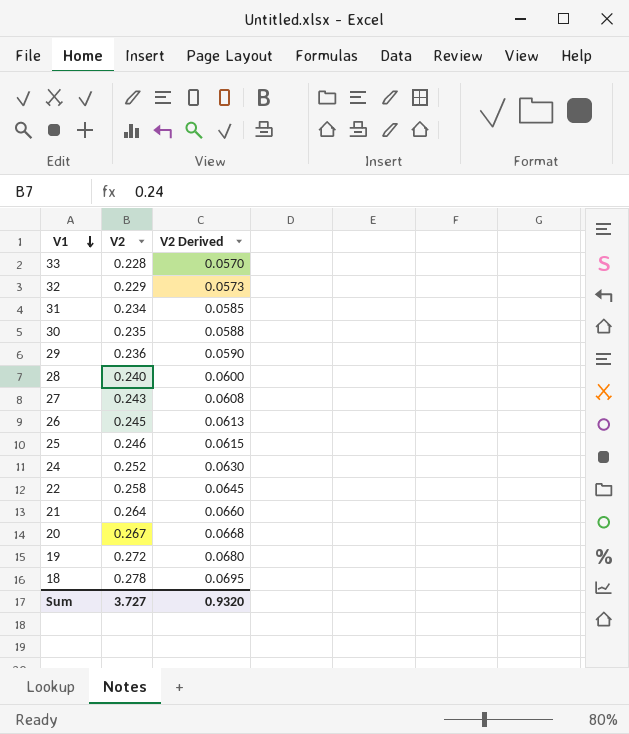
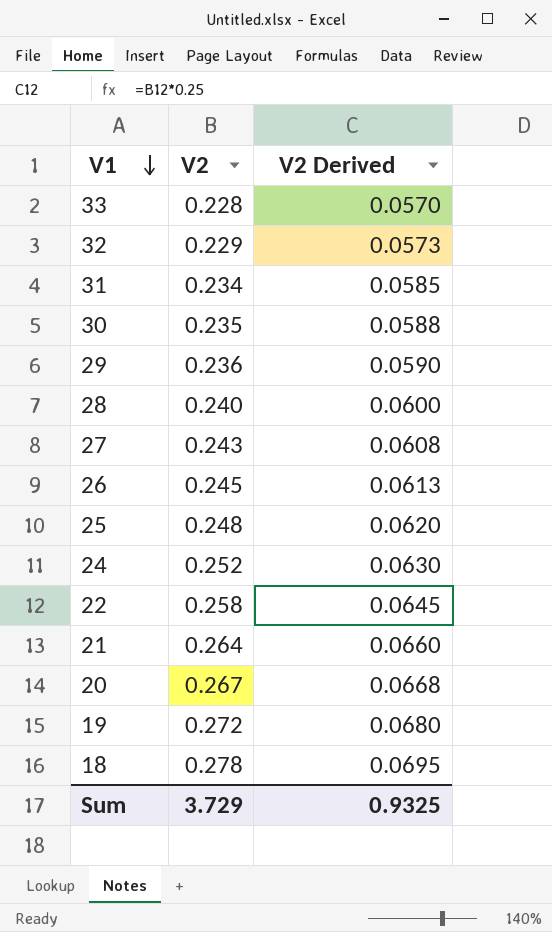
25 | V2: 0.246 -> 0.248
25 | V2 Derived: 0.0615 -> 0.0620
Sum | V2: 3.727 -> 3.729
Sum | V2 Derived: 0.9320 -> 0.9325

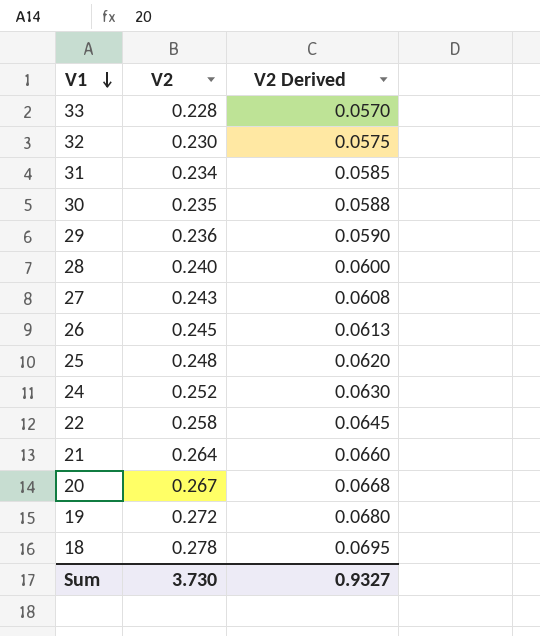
32 | V2: 0.229 -> 0.230
32 | V2 Derived: 0.0573 -> 0.0575
Sum | V2: 3.729 -> 3.730
Sum | V2 Derived: 0.9325 -> 0.9327

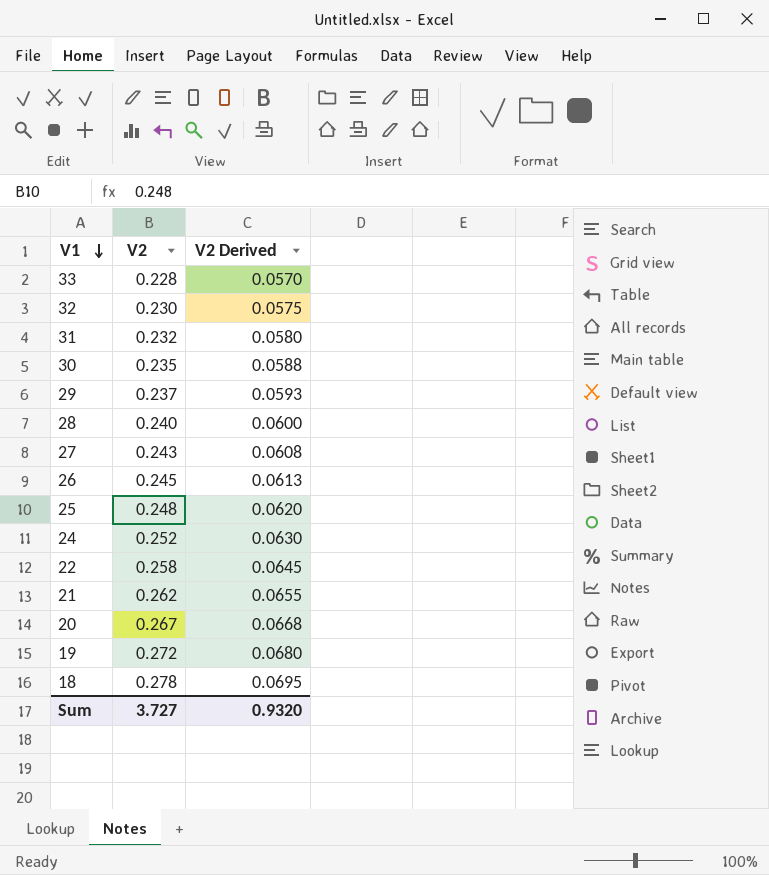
31 | V2: 0.234 -> 0.232
31 | V2 Derived: 0.0585 -> 0.0580
29 | V2: 0.236 -> 0.237
29 | V2 Derived: 0.0590 -> 0.0593
21 | V2: 0.264 -> 0.262
21 | V2 Derived: 0.0660 -> 0.0655
Sum | V2: 3.730 -> 3.727
Sum | V2 Derived: 0.9327 -> 0.9320

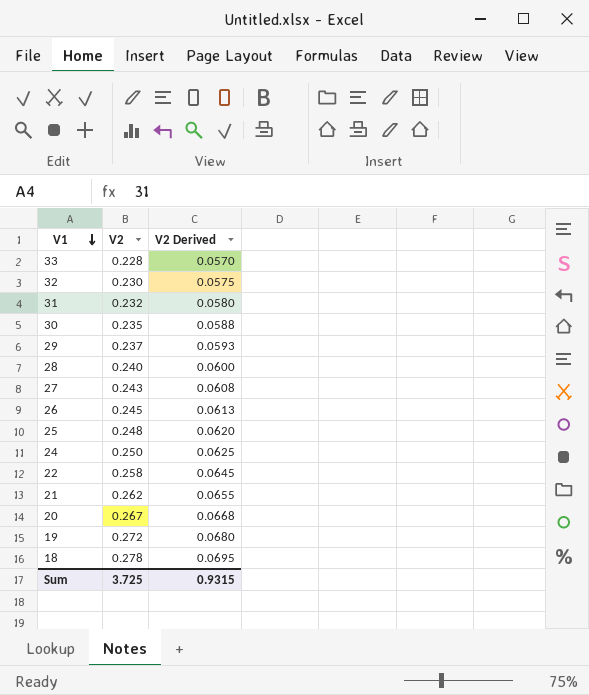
24 | V2: 0.252 -> 0.250
24 | V2 Derived: 0.0630 -> 0.0625
Sum | V2: 3.727 -> 3.725
Sum | V2 Derived: 0.9320 -> 0.9315

